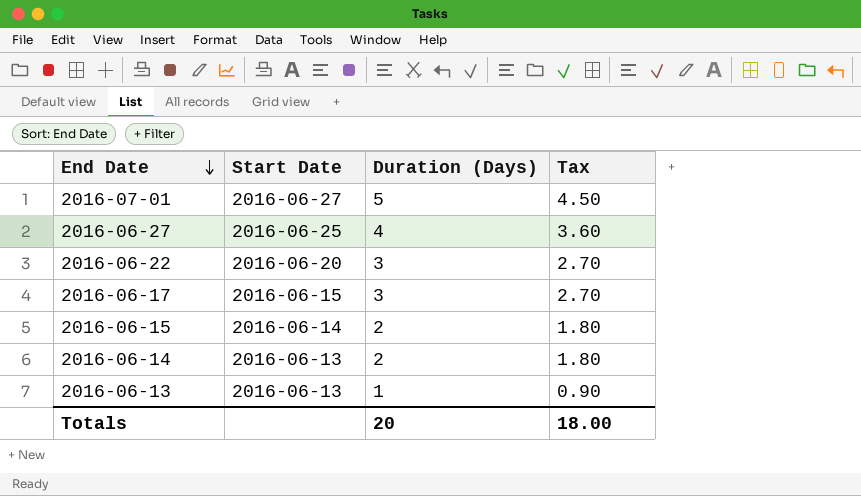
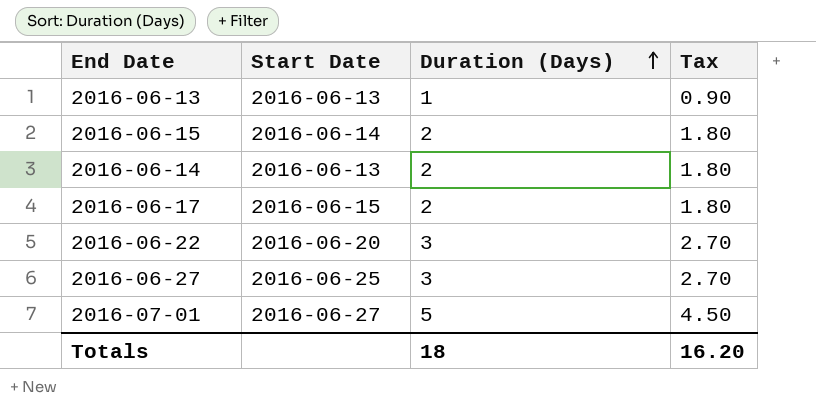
row order: End Date descending -> Duration (Days) ascending
2016-06-17 | Duration (Days): 3 -> 2
2016-06-17 | Tax: 2.70 -> 1.80
2016-06-27 | Duration (Days): 4 -> 3
2016-06-27 | Tax: 3.60 -> 2.70
Totals | Duration (Days): 20 -> 18
Totals | Tax: 18.00 -> 16.20

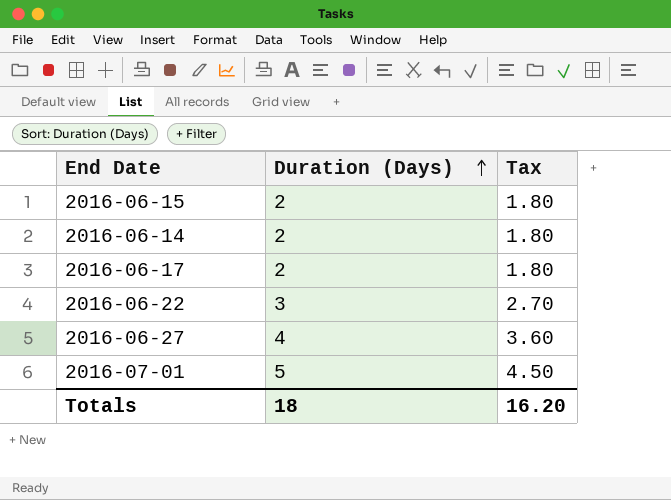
column Start Date | position: 2 -> none
row 2016-06-13: 2016-06-13 | 1 | 0.90 -> none
2016-06-27 | Duration (Days): 3 -> 4
2016-06-27 | Tax: 2.70 -> 3.60

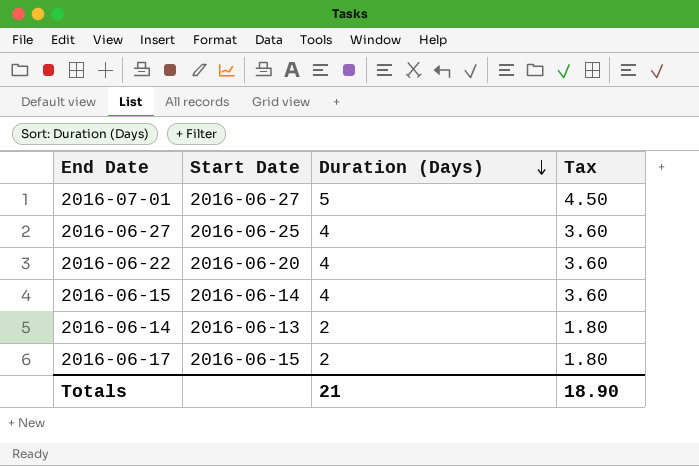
row order: Duration (Days) ascending -> Duration (Days) descending
column Start Date | position: none -> 2
2016-06-22 | Duration (Days): 3 -> 4
2016-06-22 | Tax: 2.70 -> 3.60
2016-06-15 | Duration (Days): 2 -> 4
2016-06-15 | Tax: 1.80 -> 3.60
Totals | Duration (Days): 18 -> 21
Totals | Tax: 16.20 -> 18.90

